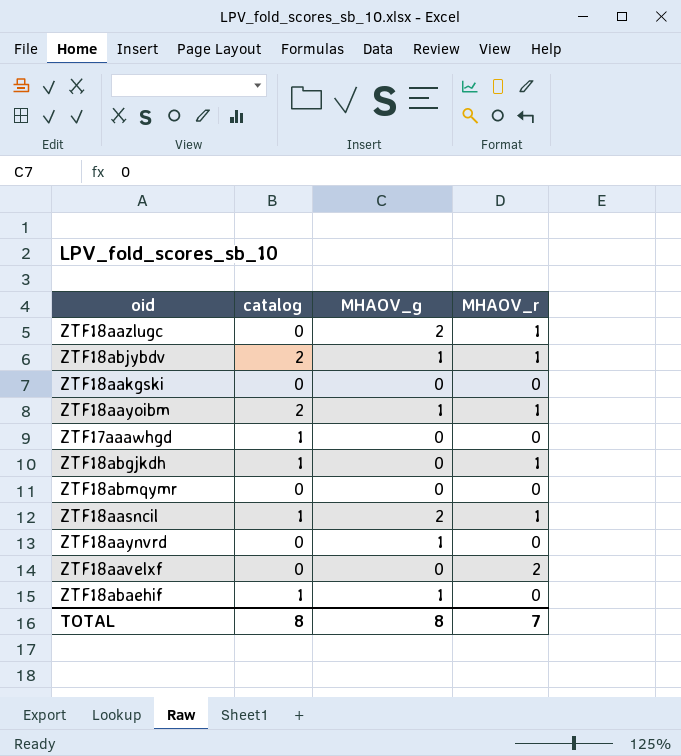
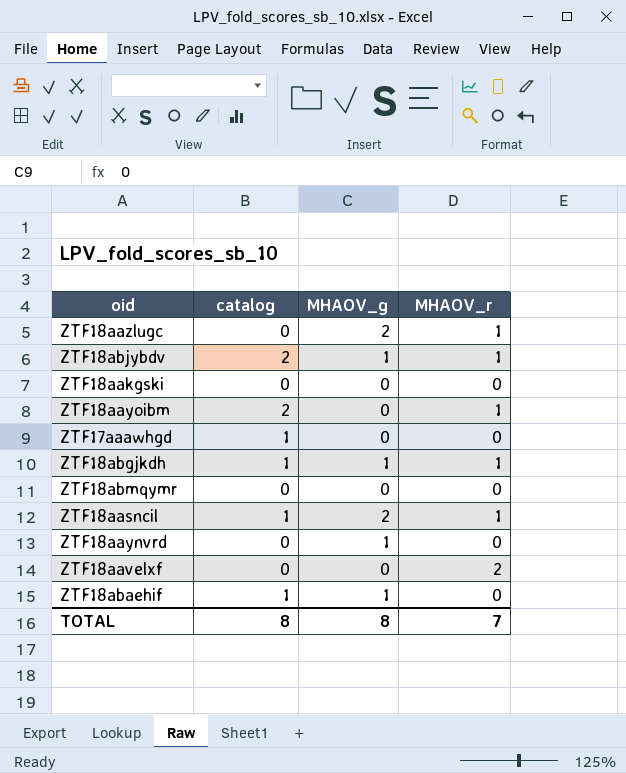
ZTF18aayoibm | MHAOV_g: 1 -> 0
ZTF18abgjkdh | MHAOV_g: 0 -> 1

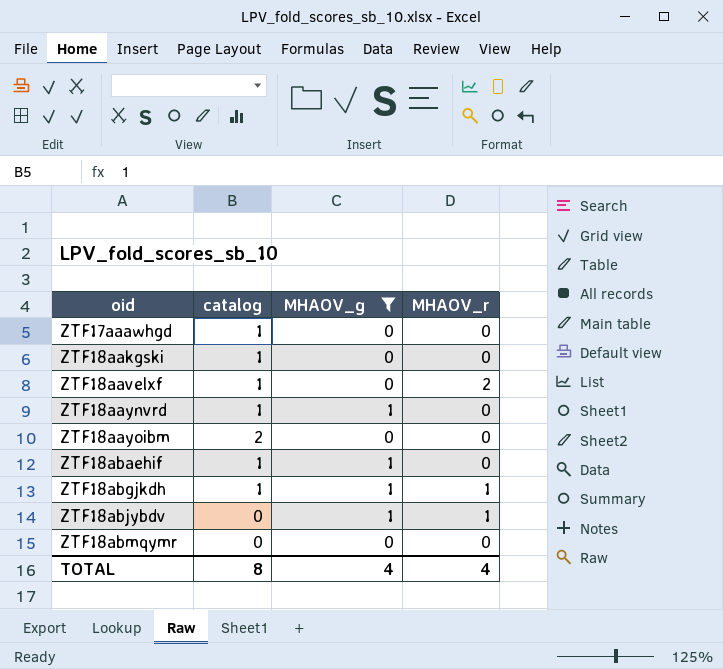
filter: none -> MHAOV_g != 2
row order: none -> oid ascending
ZTF18aakgski | catalog: 0 -> 1
ZTF18aavelxf | catalog: 0 -> 1
ZTF18aaynvrd | catalog: 0 -> 1
ZTF18aayoibm | MHAOV_r: 1 -> 0
ZTF18abjybdv | catalog: 2 -> 0
TOTAL | MHAOV_g: 8 -> 4
TOTAL | MHAOV_r: 7 -> 4

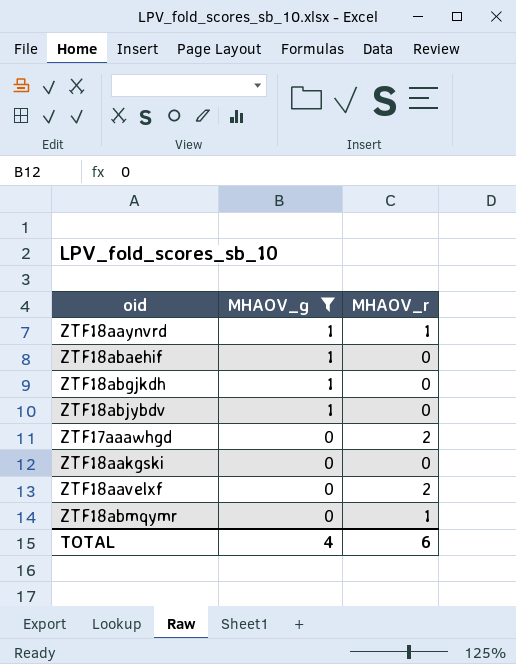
row order: oid ascending -> MHAOV_g descending
column catalog | position: 2 -> none
row ZTF18aayoibm: 2 | 0 | 0 -> none
ZTF18aaynvrd | MHAOV_r: 0 -> 1
ZTF18abgjkdh | MHAOV_r: 1 -> 0
ZTF18abjybdv | MHAOV_r: 1 -> 0
ZTF17aaawhgd | MHAOV_r: 0 -> 2
ZTF18abmqymr | MHAOV_r: 0 -> 1
TOTAL | MHAOV_r: 4 -> 6

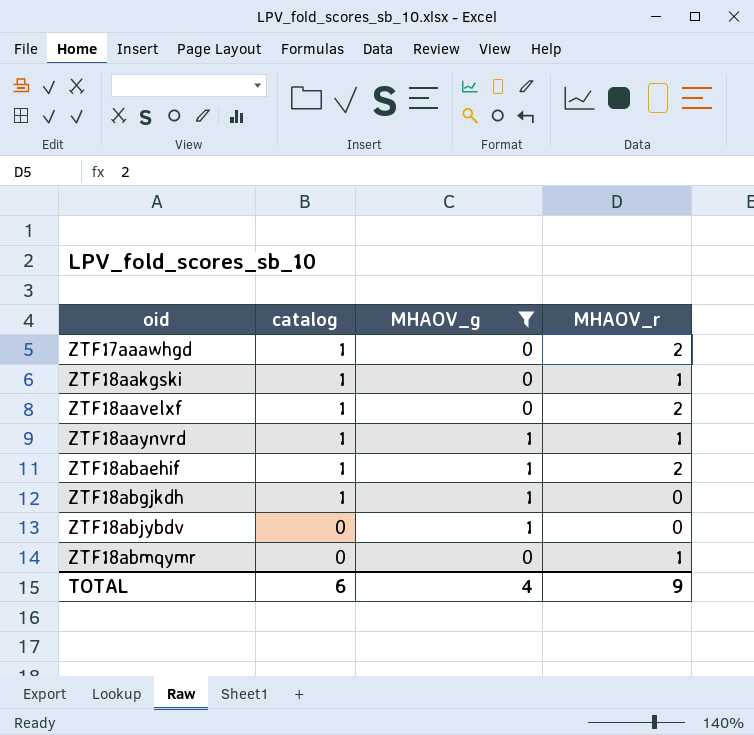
row order: MHAOV_g descending -> oid ascending
column catalog | position: none -> 2
ZTF18aakgski | MHAOV_r: 0 -> 1
ZTF18abaehif | MHAOV_r: 0 -> 2
TOTAL | MHAOV_r: 6 -> 9

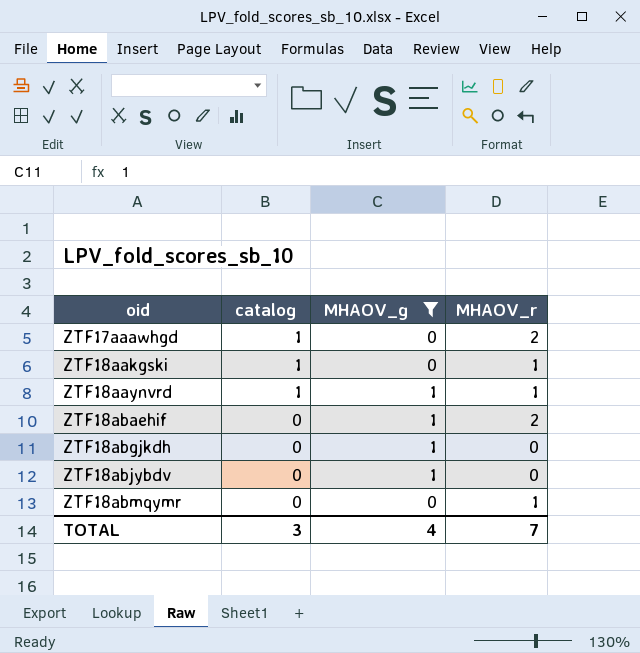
row ZTF18aavelxf: 1 | 0 | 2 -> none
ZTF18abaehif | catalog: 1 -> 0
ZTF18abgjkdh | catalog: 1 -> 0
TOTAL | catalog: 6 -> 3
TOTAL | MHAOV_r: 9 -> 7

